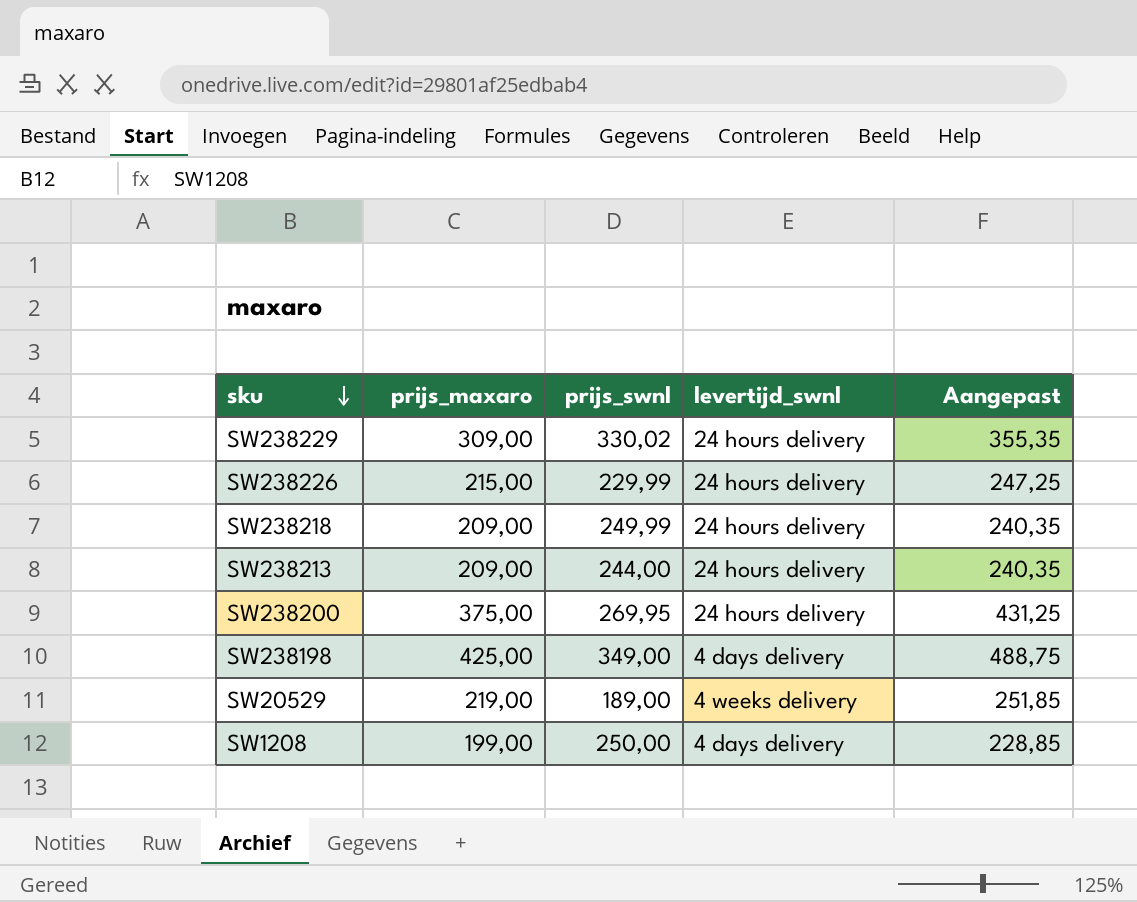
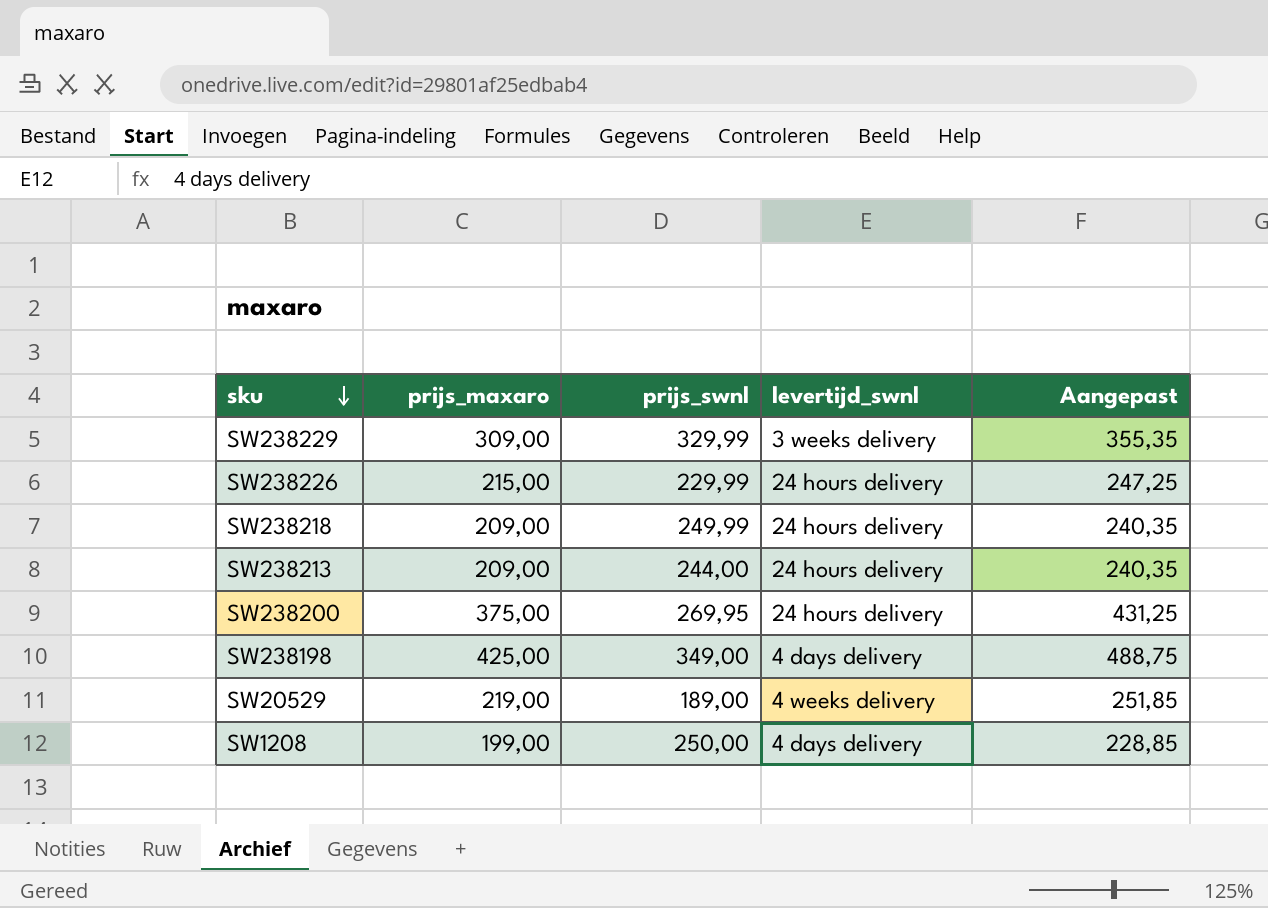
SW238229 | prijs_swnl: 330,02 -> 329,99
SW238229 | levertijd_swnl: 24 hours delivery -> 3 weeks delivery

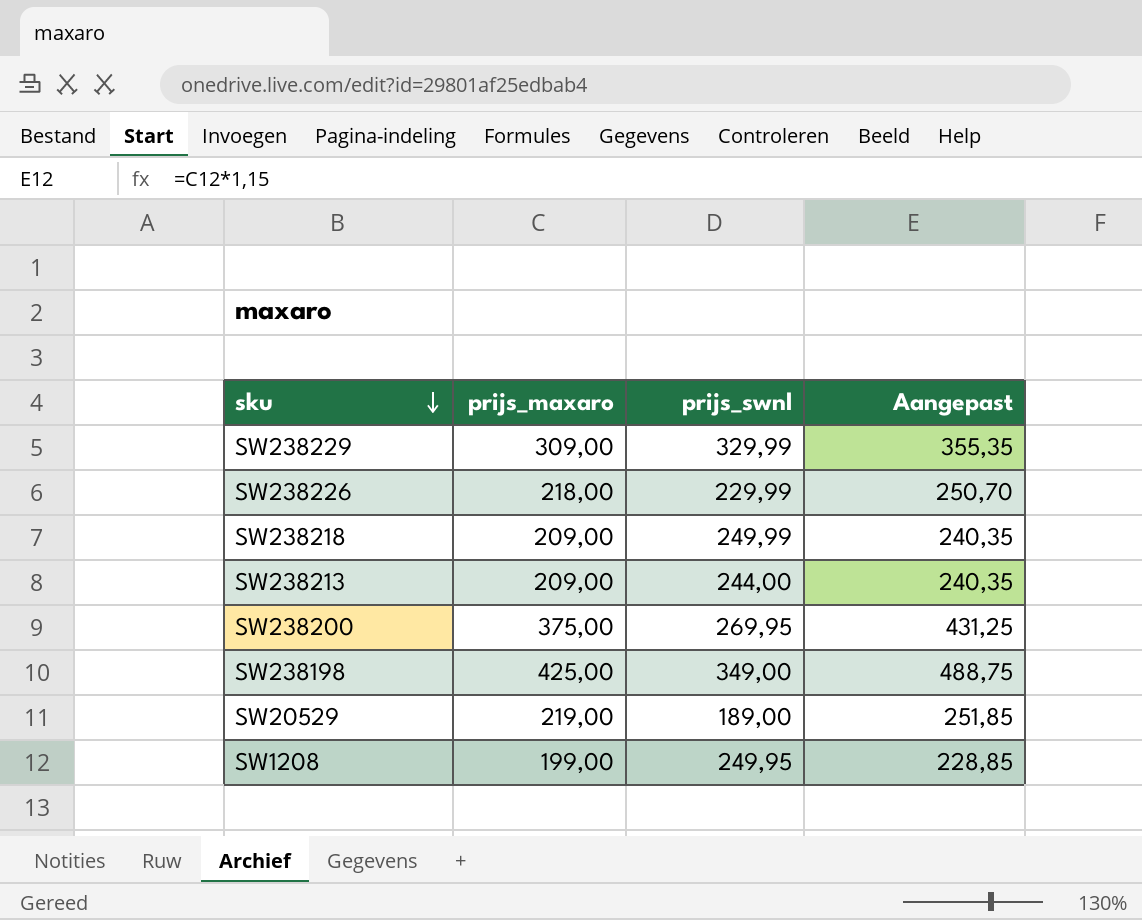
column levertijd_swnl | position: 4 -> none
SW238226 | prijs_maxaro: 215,00 -> 218,00
SW238226 | Aangepast: 247,25 -> 250,70
SW1208 | prijs_swnl: 250,00 -> 249,95

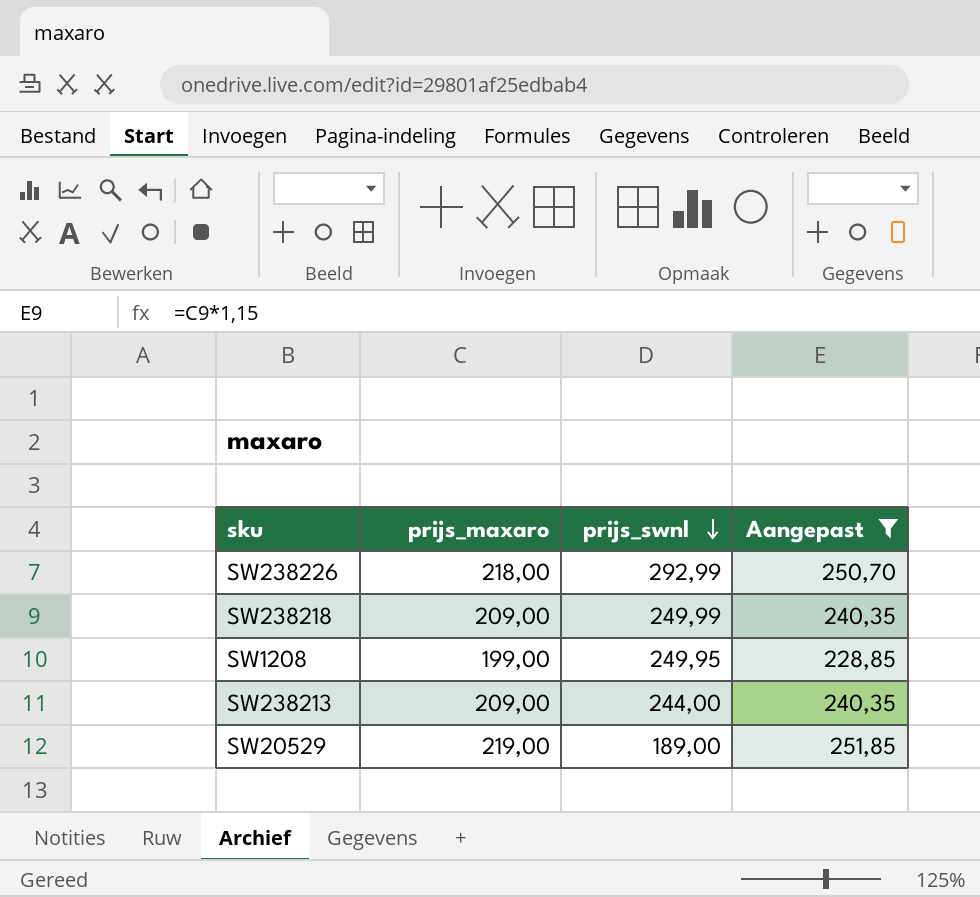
filter: none -> Aangepast <= 251,85
row order: sku descending -> prijs_swnl descending
SW238226 | prijs_swnl: 229,99 -> 292,99

